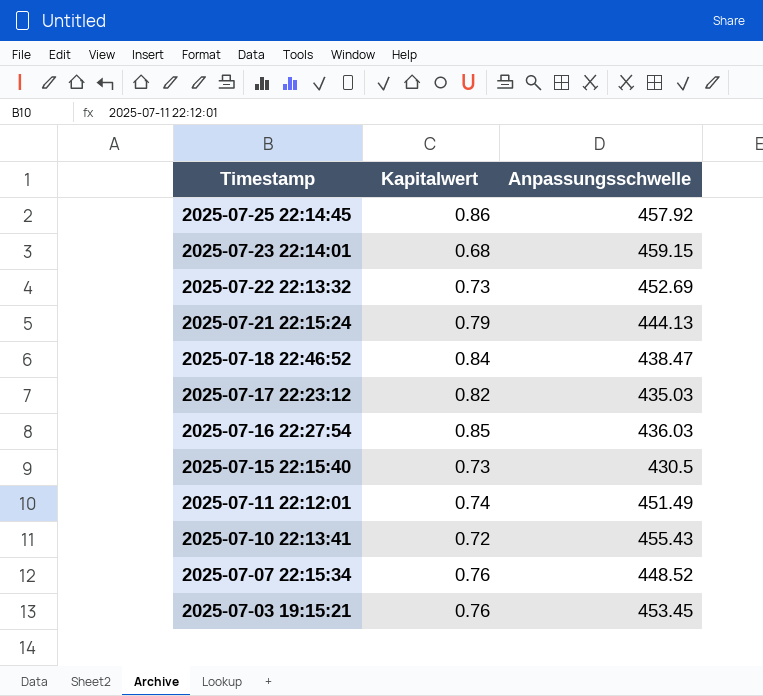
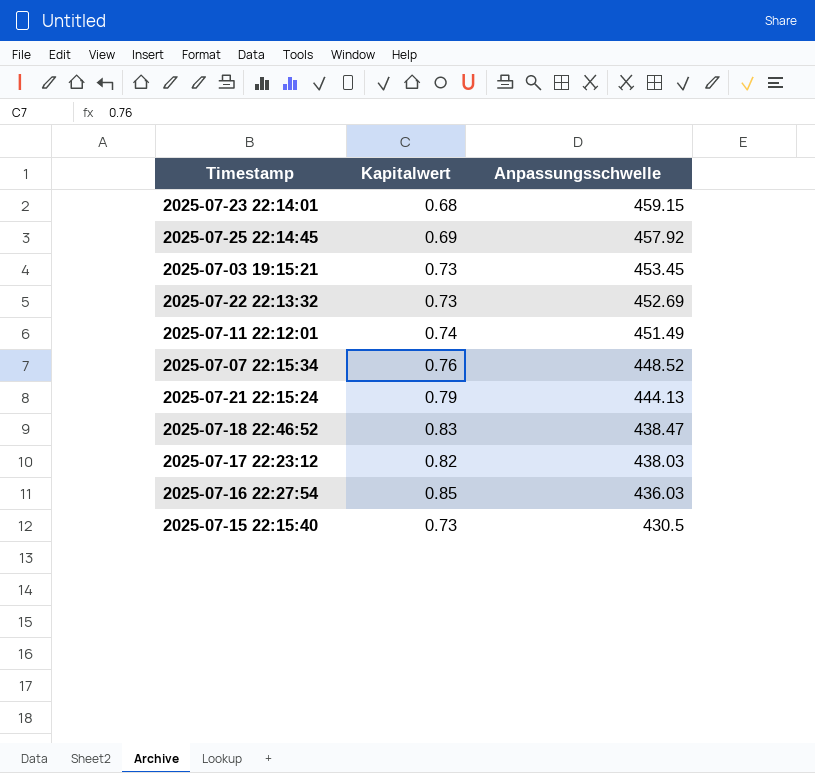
row order: Timestamp descending -> Anpassungsschwelle descending
row 2025-07-10 22:13:41: 0.72 | 455.43 -> none
2025-07-25 22:14:45 | Kapitalwert: 0.86 -> 0.69
2025-07-03 19:15:21 | Kapitalwert: 0.76 -> 0.73
2025-07-18 22:46:52 | Kapitalwert: 0.84 -> 0.83
2025-07-17 22:23:12 | Anpassungsschwelle: 435.03 -> 438.03

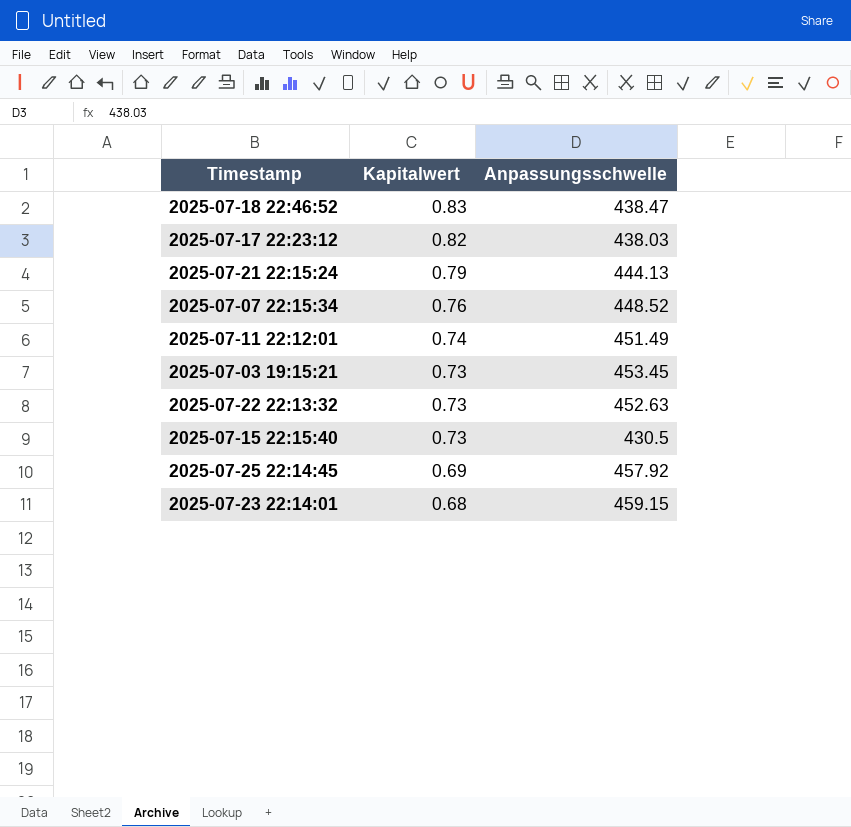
row order: Anpassungsschwelle descending -> Kapitalwert descending
row 2025-07-16 22:27:54: 0.85 | 436.03 -> none
2025-07-22 22:13:32 | Anpassungsschwelle: 452.69 -> 452.63

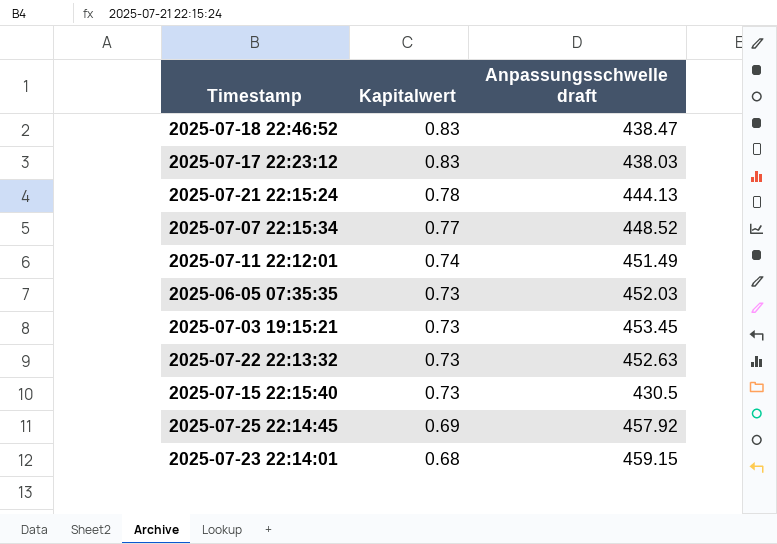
column name: Anpassungsschwelle -> Anpassungsschwelle draft
2025-07-17 22:23:12 | Kapitalwert: 0.82 -> 0.83
2025-07-21 22:15:24 | Kapitalwert: 0.79 -> 0.78
2025-07-07 22:15:34 | Kapitalwert: 0.76 -> 0.77
row 2025-06-05 07:35:35: none -> 0.73 | 452.03

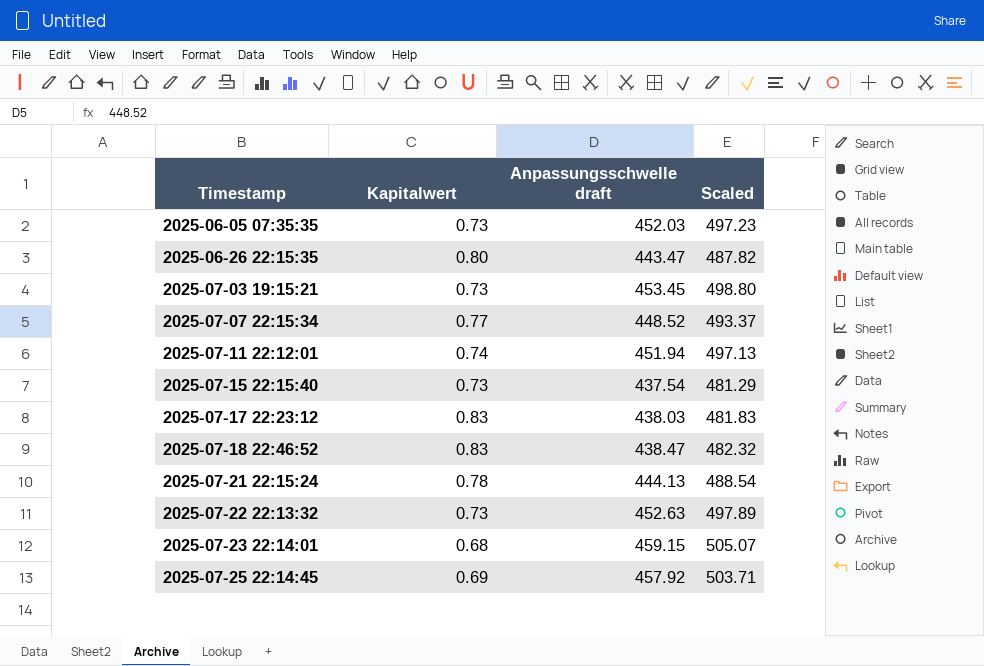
row order: Kapitalwert descending -> Timestamp ascending
column Scaled | formula: none -> [Anpassungsschwelle draft] * 1.1
row 2025-06-26 22:15:35: none -> 0.80 | 443.47 | 487.82
2025-07-11 22:12:01 | Anpassungsschwelle draft: 451.49 -> 451.94
2025-07-15 22:15:40 | Anpassungsschwelle draft: 430.5 -> 437.54

